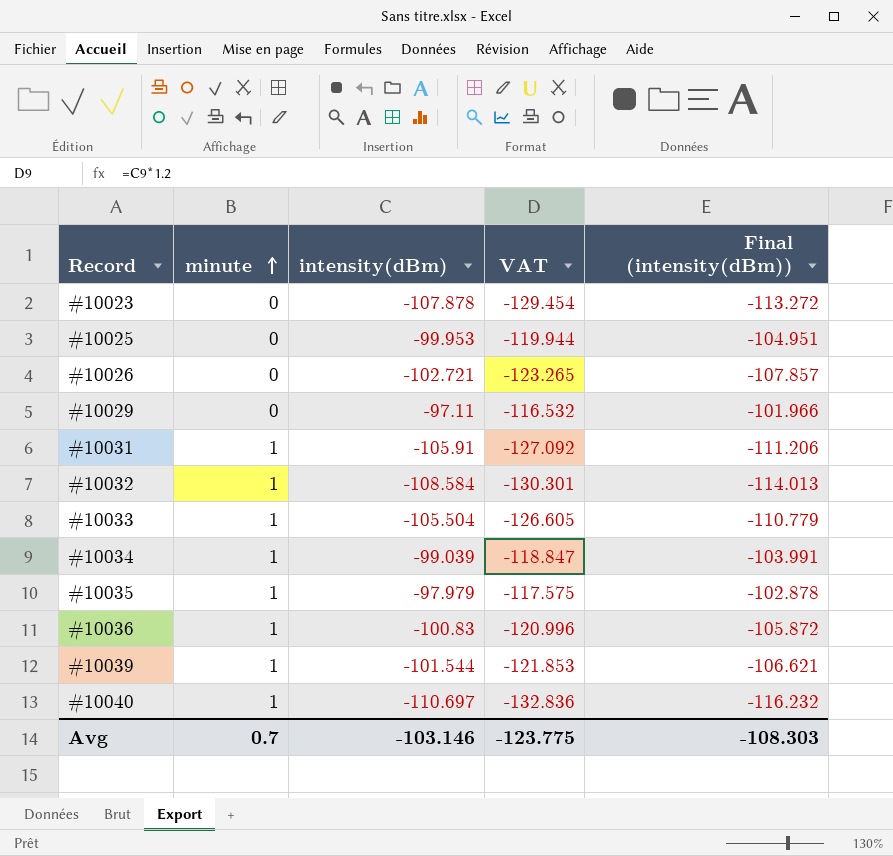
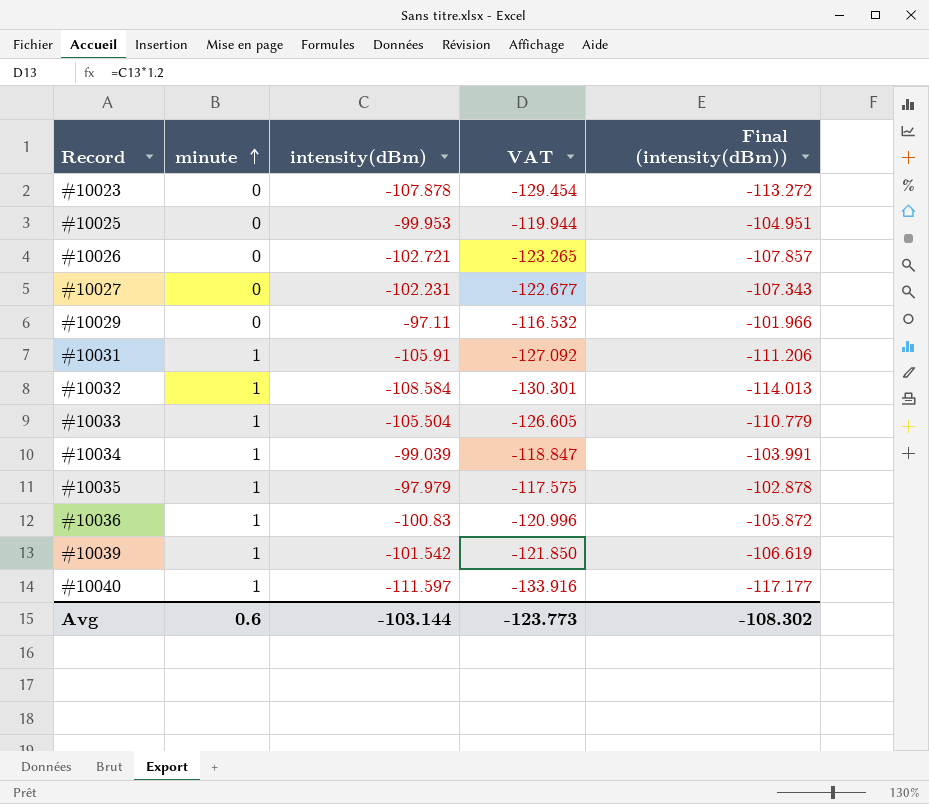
row #10027: none -> 0 | -102.231 | -122.677 | -107.343
#10039 | intensity(dBm): -101.544 -> -101.542
#10039 | VAT: -121.853 -> -121.850
#10039 | Final (intensity(dBm)): -106.621 -> -106.619
#10040 | intensity(dBm): -110.697 -> -111.597
#10040 | VAT: -132.836 -> -133.916
#10040 | Final (intensity(dBm)): -116.232 -> -117.177
Avg | minute: 0.7 -> 0.6
Avg | intensity(dBm): -103.146 -> -103.144
Avg | VAT: -123.775 -> -123.773
Avg | Final (intensity(dBm)): -108.303 -> -108.302

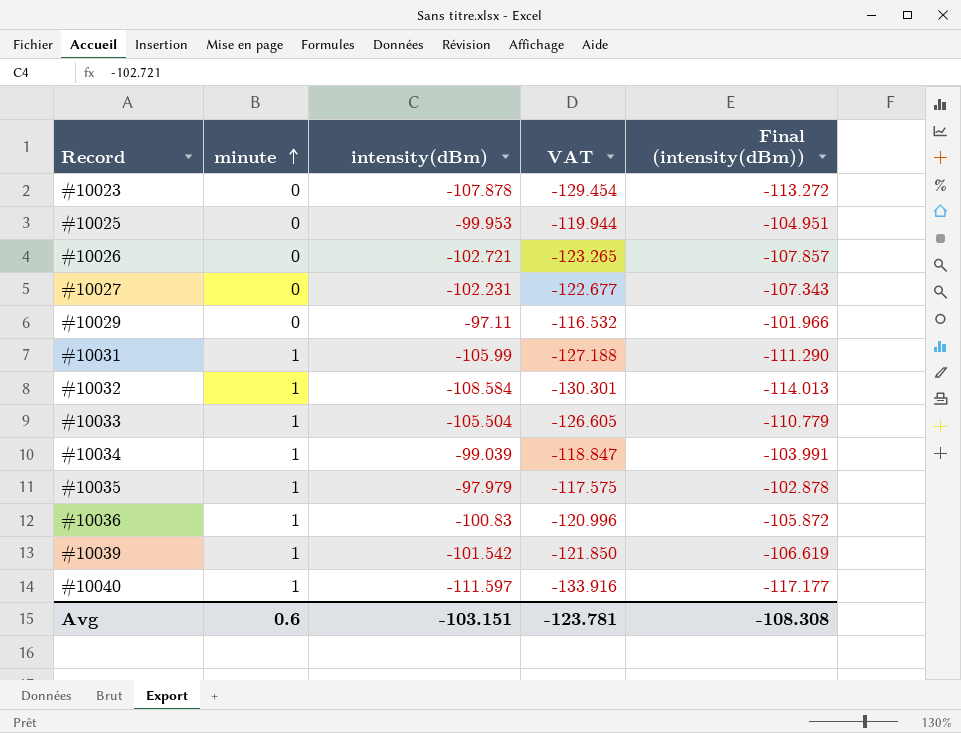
#10031 | intensity(dBm): -105.91 -> -105.99
#10031 | VAT: -127.092 -> -127.188
#10031 | Final (intensity(dBm)): -111.206 -> -111.290
Avg | intensity(dBm): -103.144 -> -103.151
Avg | VAT: -123.773 -> -123.781
Avg | Final (intensity(dBm)): -108.302 -> -108.308

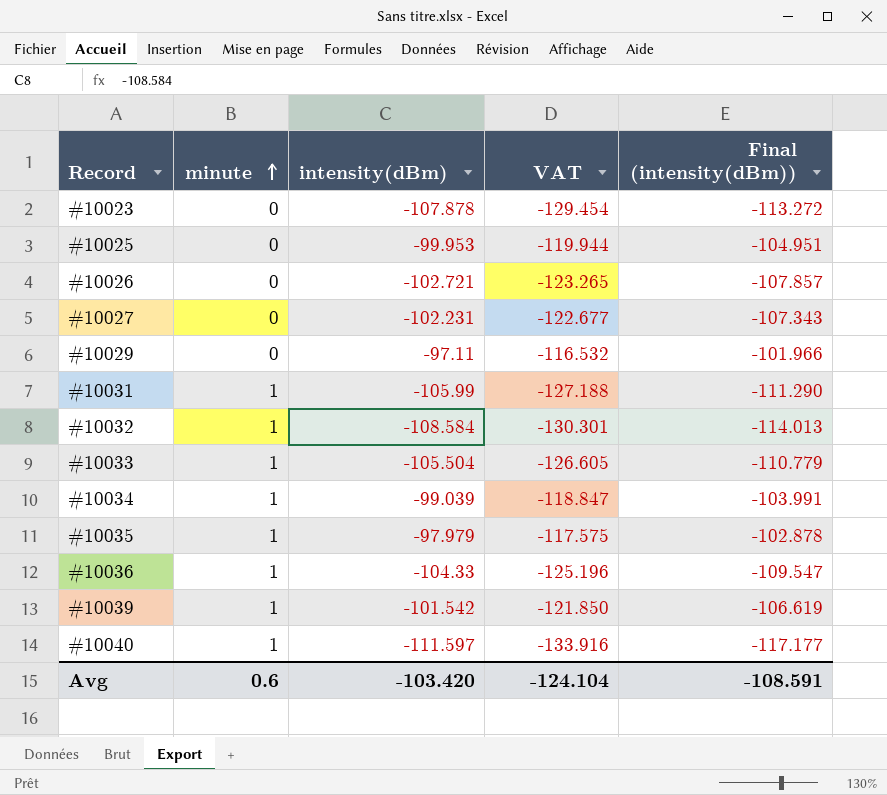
#10036 | intensity(dBm): -100.83 -> -104.33
#10036 | VAT: -120.996 -> -125.196
#10036 | Final (intensity(dBm)): -105.872 -> -109.547
Avg | intensity(dBm): -103.151 -> -103.420
Avg | VAT: -123.781 -> -124.104
Avg | Final (intensity(dBm)): -108.308 -> -108.591

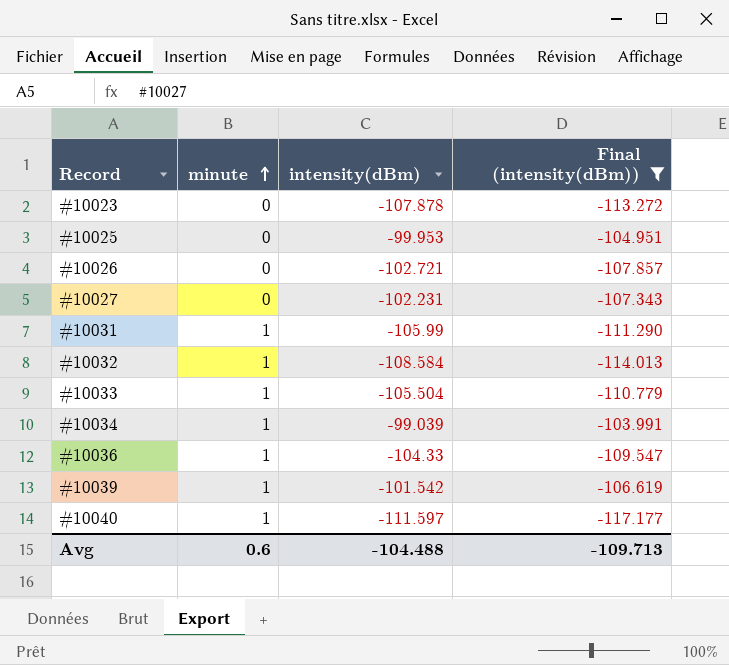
filter: none -> Final (intensity(dBm)) <= -103.991
column VAT | formula: [intensity(dBm)] * 1.2 -> none
Avg | intensity(dBm): -103.420 -> -104.488
Avg | Final (intensity(dBm)): -108.591 -> -109.713

